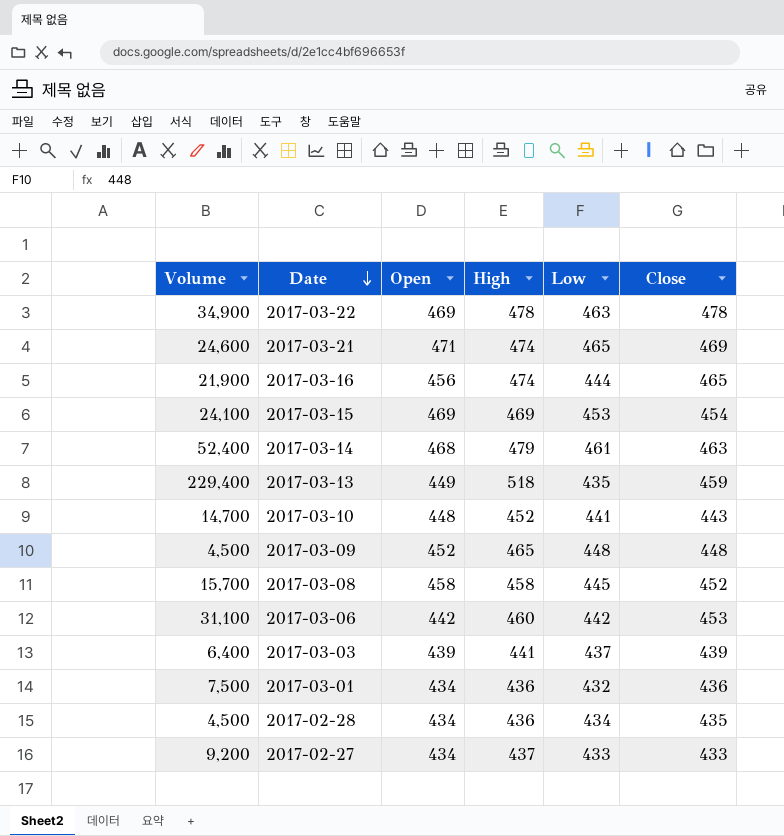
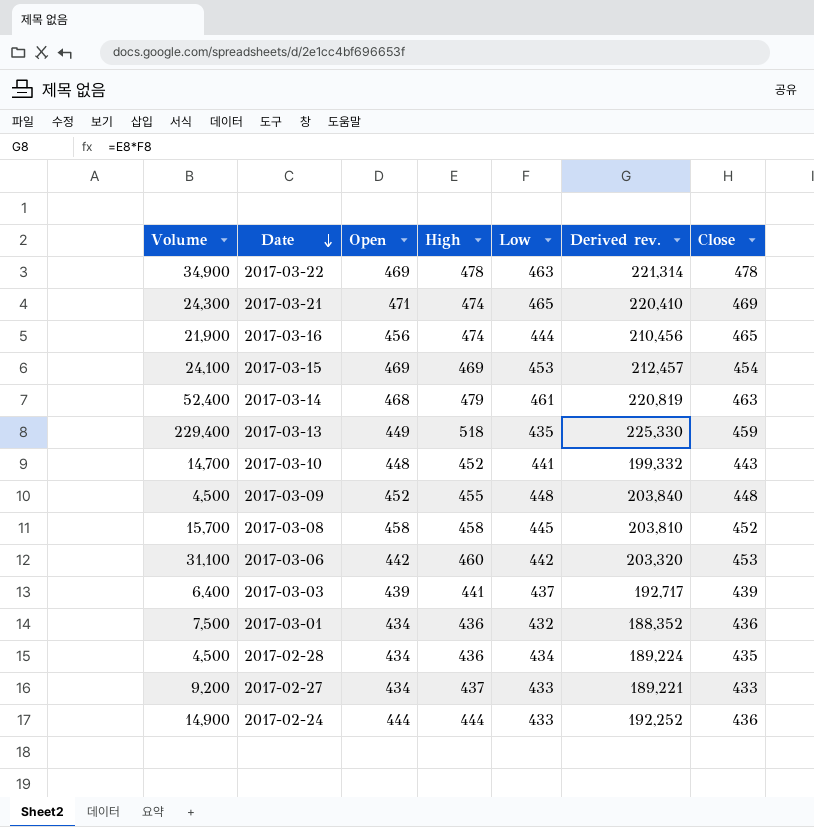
column Derived rev. | formula: none -> [High] * [Low]
2017-03-21 | Volume: 24,600 -> 24,300
2017-03-09 | High: 465 -> 455
row 2017-02-24: none -> 14,900 | 444 | 444 | 433 | 192,252 | 436

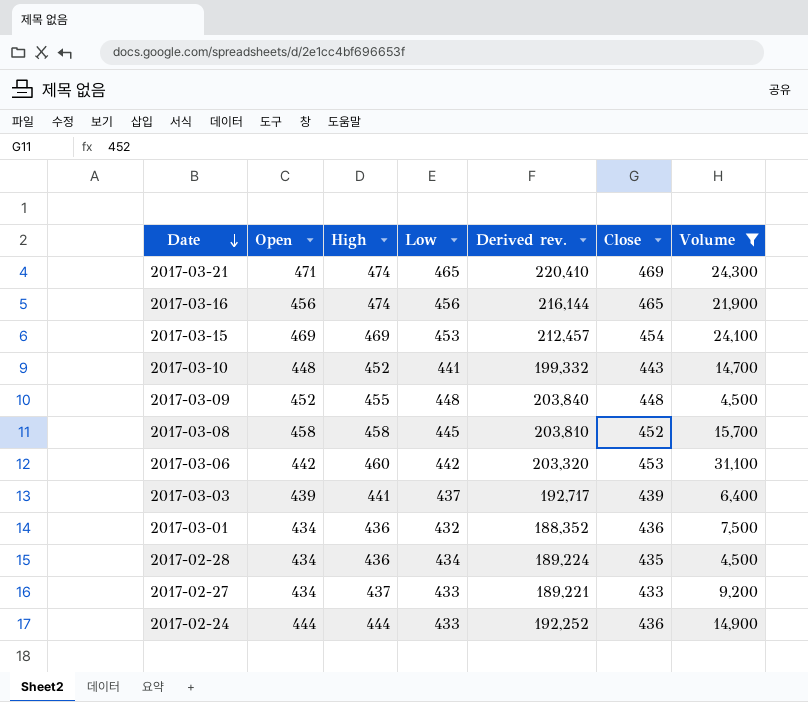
filter: none -> Volume <= 31,100
column Volume | position: 1 -> 7
2017-03-16 | Low: 444 -> 456
2017-03-16 | Derived rev.: 210,456 -> 216,144

